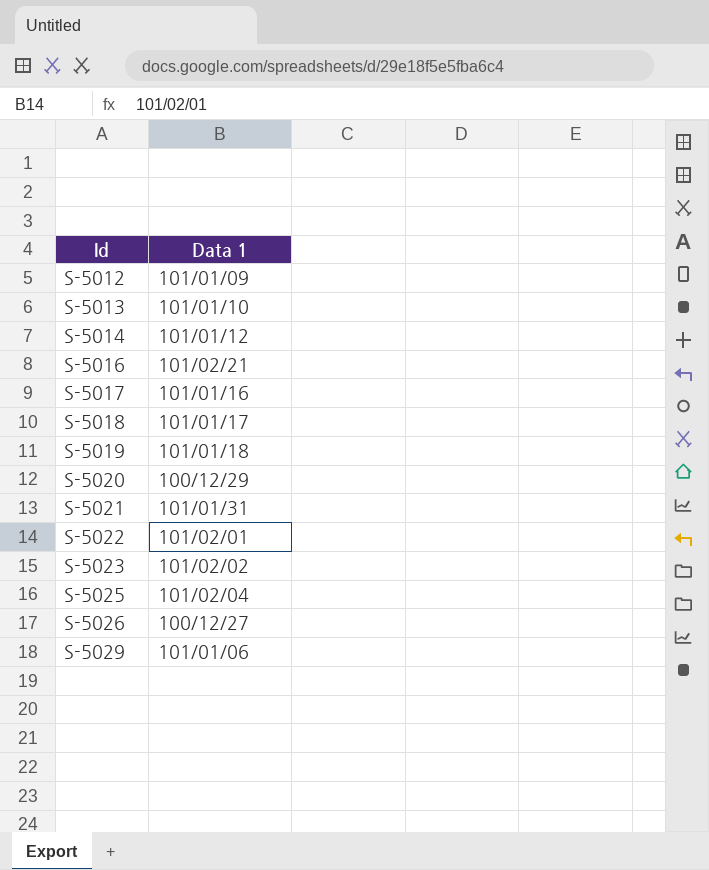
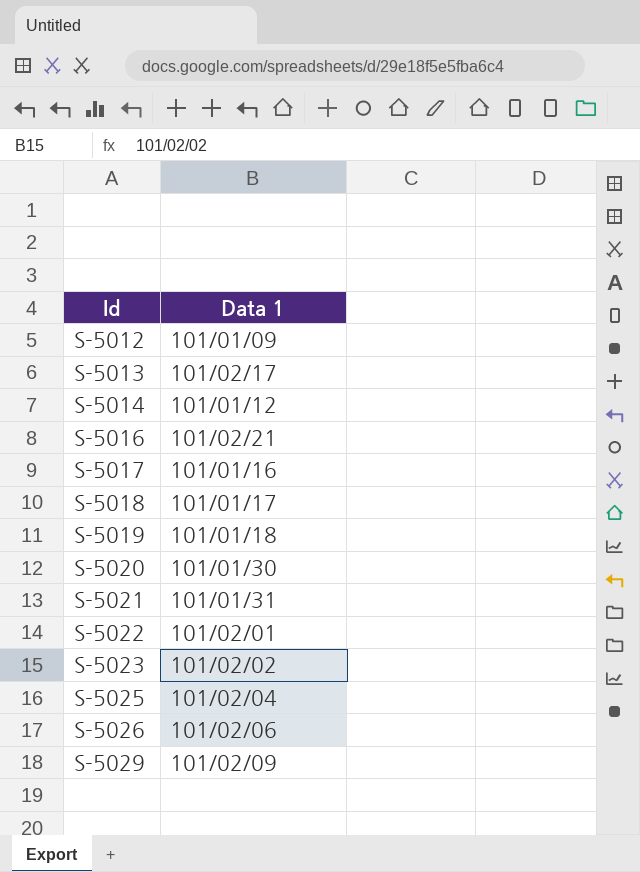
S-5013 | Data 1: 101/01/10 -> 101/02/17
S-5020 | Data 1: 100/12/29 -> 101/01/30
S-5026 | Data 1: 100/12/27 -> 101/02/06
S-5029 | Data 1: 101/01/06 -> 101/02/09

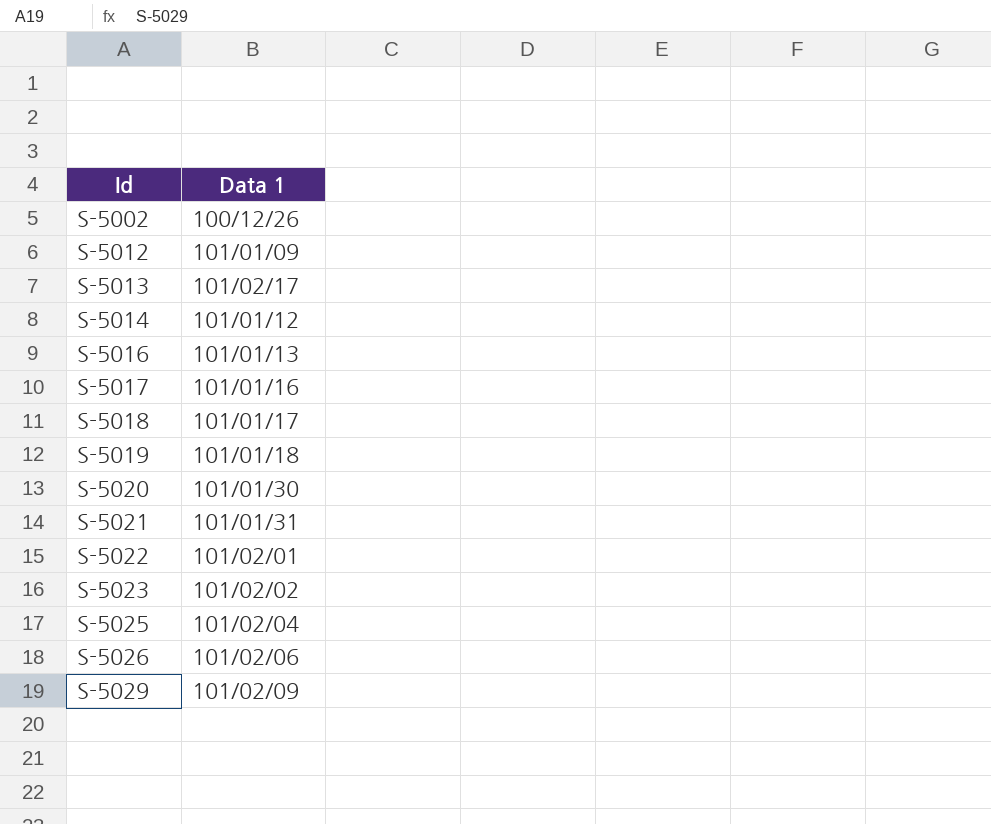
row S-5002: none -> 100/12/26
S-5016 | Data 1: 101/02/21 -> 101/01/13

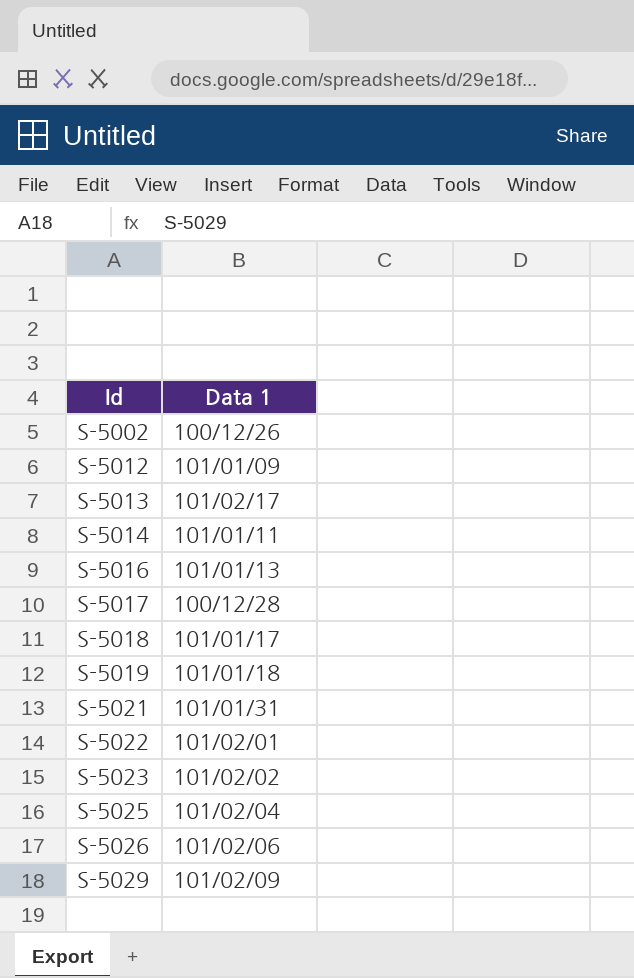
row S-5020: 101/01/30 -> none
S-5014 | Data 1: 101/01/12 -> 101/01/11
S-5017 | Data 1: 101/01/16 -> 100/12/28

